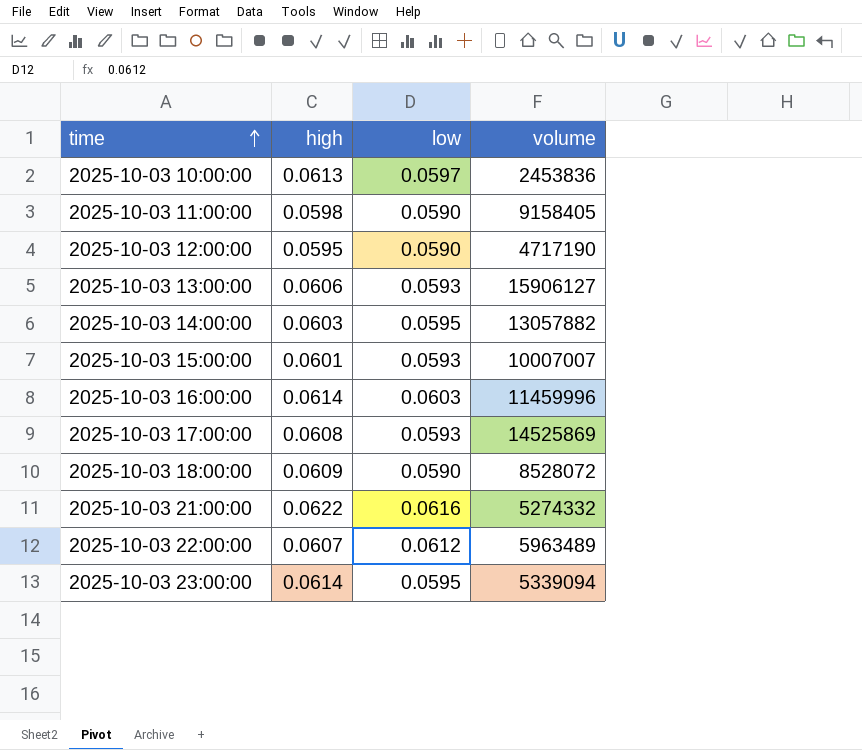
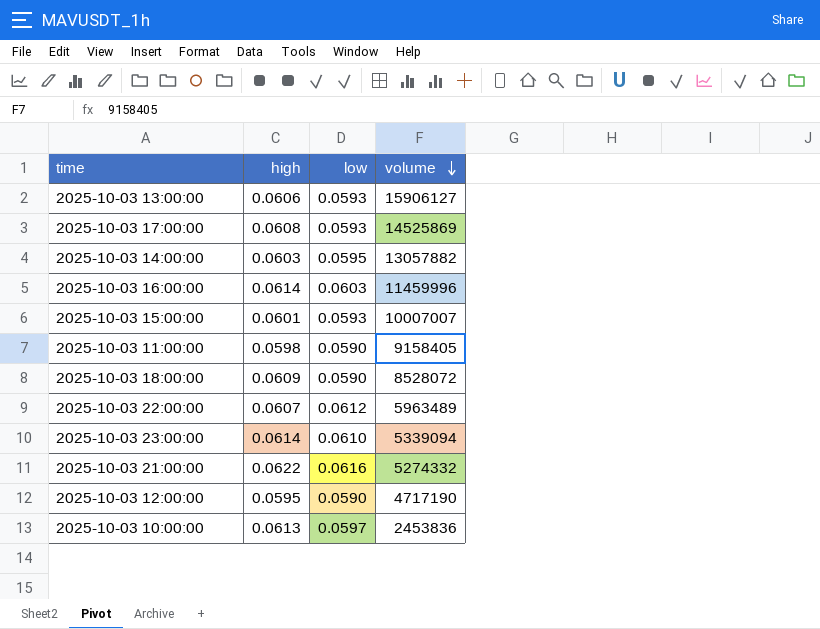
row order: time ascending -> volume descending
2025-10-03 23:00:00 | low: 0.0595 -> 0.0610

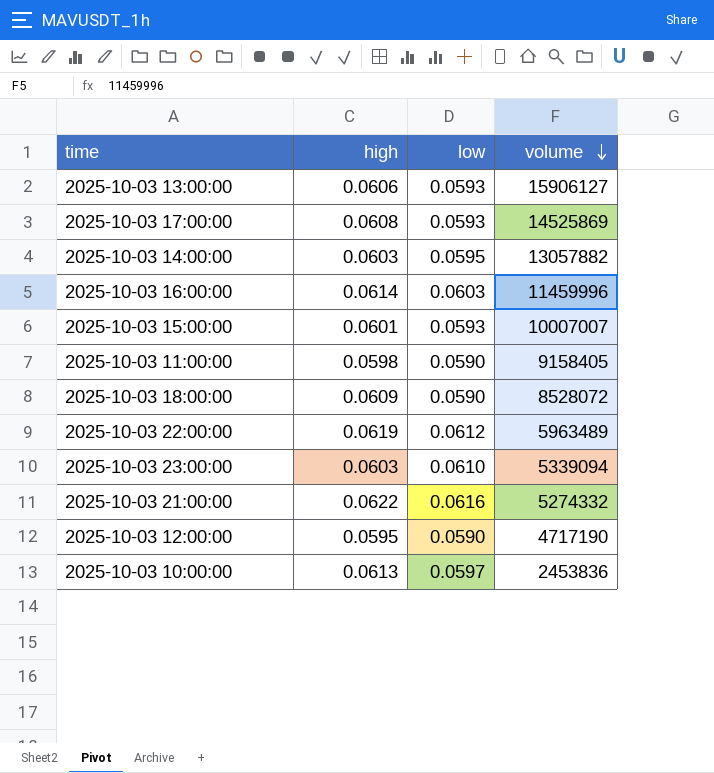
2025-10-03 22:00:00 | high: 0.0607 -> 0.0619
2025-10-03 23:00:00 | high: 0.0614 -> 0.0603

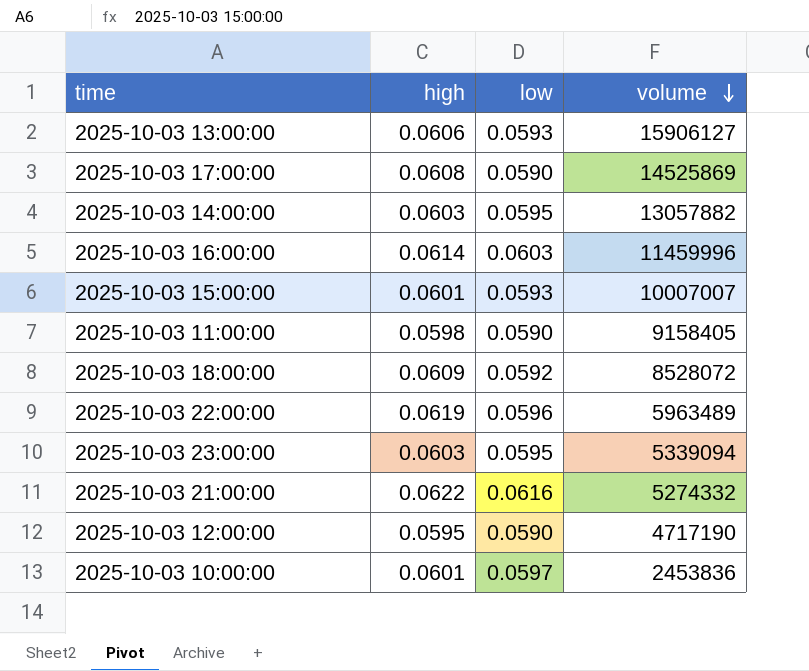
2025-10-03 17:00:00 | low: 0.0593 -> 0.0590
2025-10-03 18:00:00 | low: 0.0590 -> 0.0592
2025-10-03 22:00:00 | low: 0.0612 -> 0.0596
2025-10-03 23:00:00 | low: 0.0610 -> 0.0595
2025-10-03 10:00:00 | high: 0.0613 -> 0.0601

